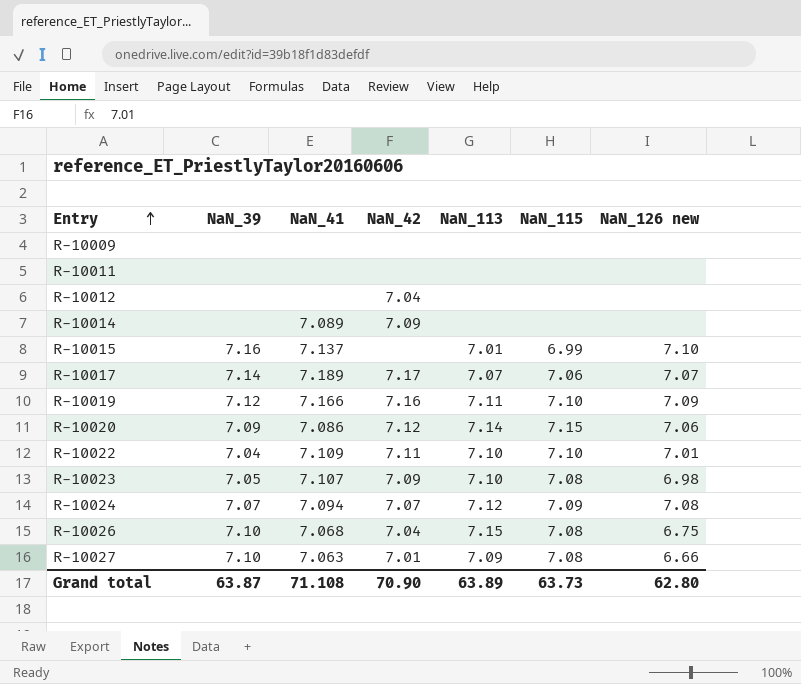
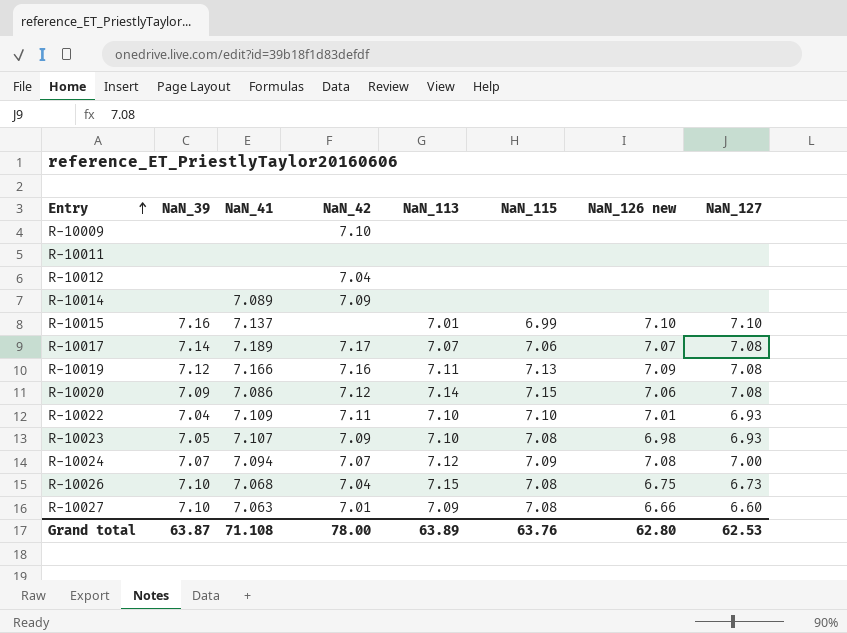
column NaN_127 | position: none -> 8
R-10009 | NaN_42: none -> 7.10
R-10019 | NaN_115: 7.10 -> 7.13
Grand total | NaN_42: 70.90 -> 78.00
Grand total | NaN_115: 63.73 -> 63.76

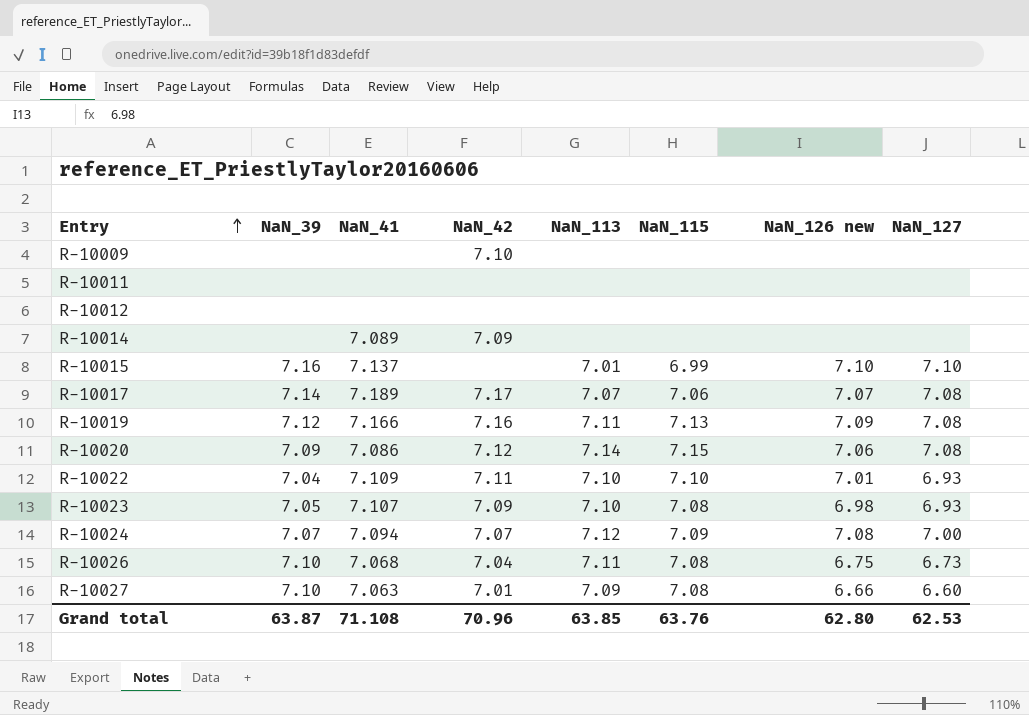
R-10012 | NaN_42: 7.04 -> none
R-10026 | NaN_113: 7.15 -> 7.11
Grand total | NaN_42: 78.00 -> 70.96
Grand total | NaN_113: 63.89 -> 63.85

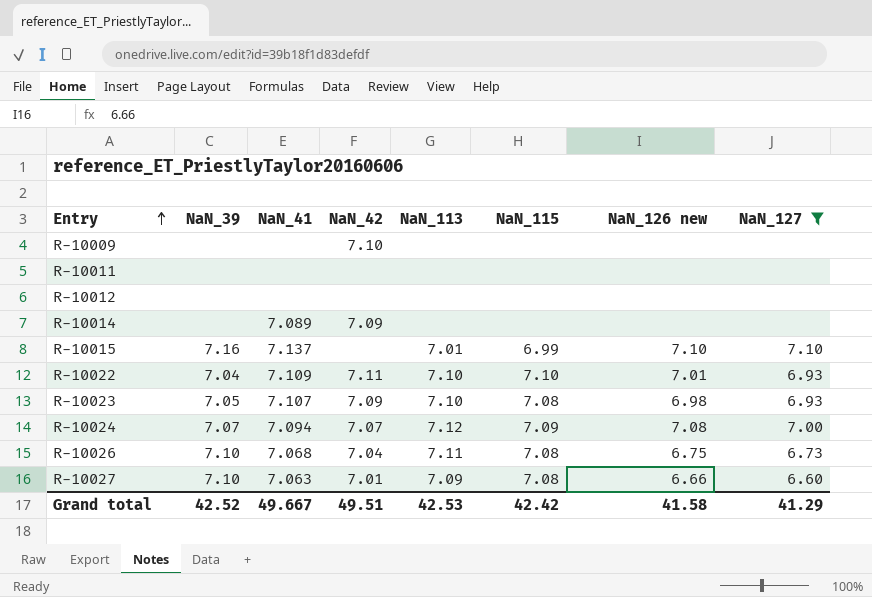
filter: none -> NaN_127 != 7.08
Grand total | NaN_39: 63.87 -> 42.52
Grand total | NaN_41: 71.108 -> 49.667
Grand total | NaN_42: 70.96 -> 49.51
Grand total | NaN_113: 63.85 -> 42.53
Grand total | NaN_115: 63.76 -> 42.42
Grand total | NaN_126 new: 62.80 -> 41.58
Grand total | NaN_127: 62.53 -> 41.29

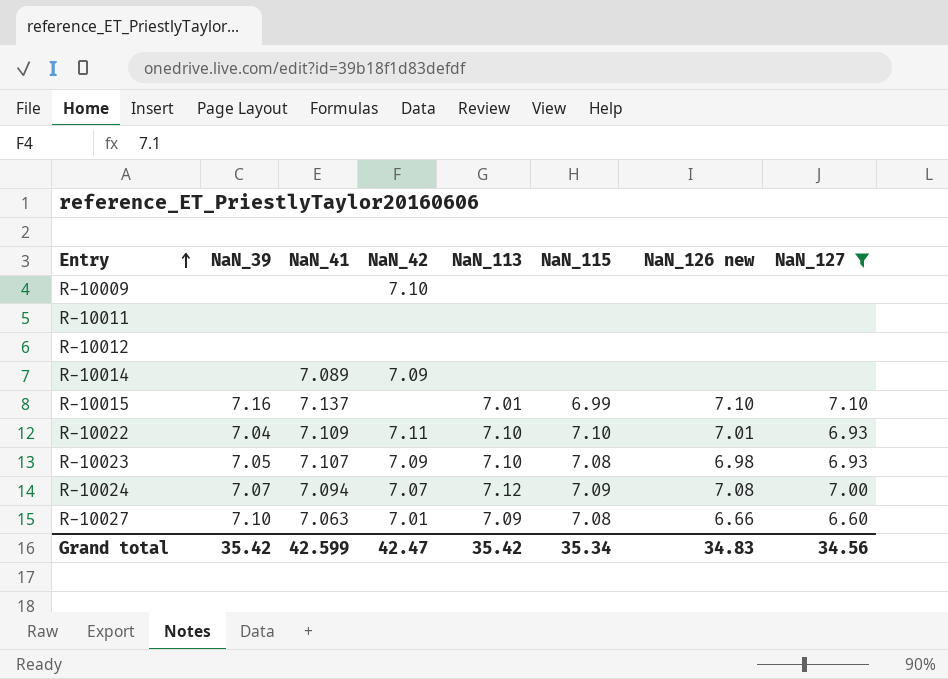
row R-10026: 7.10 | 7.068 | 7.04 | 7.11 | 7.08 | 6.75 | 6.73 -> none
Grand total | NaN_39: 42.52 -> 35.42
Grand total | NaN_41: 49.667 -> 42.599
Grand total | NaN_42: 49.51 -> 42.47
Grand total | NaN_113: 42.53 -> 35.42
Grand total | NaN_115: 42.42 -> 35.34
Grand total | NaN_126 new: 41.58 -> 34.83
Grand total | NaN_127: 41.29 -> 34.56

